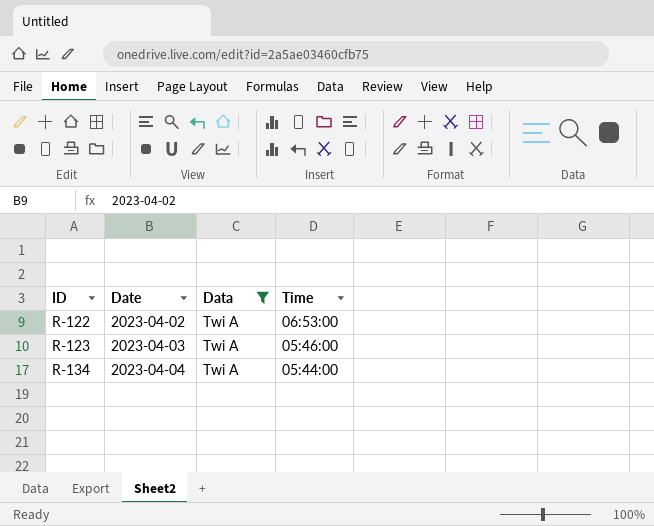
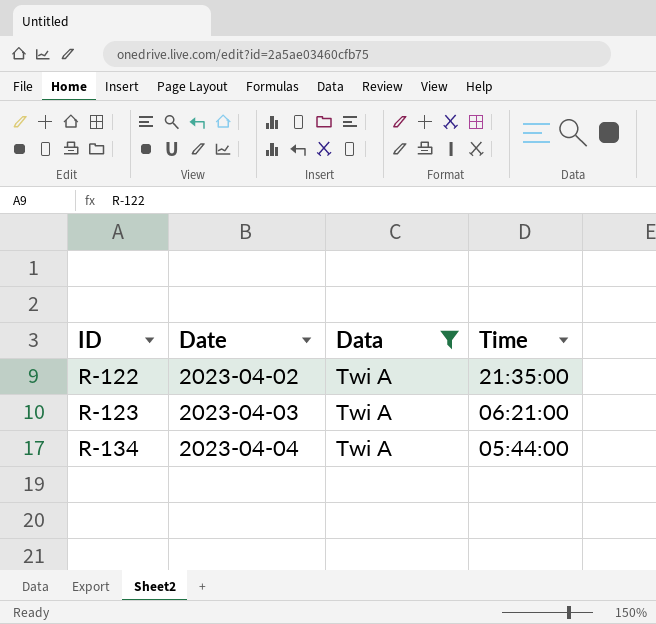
R-122 | Time: 06:53:00 -> 21:35:00
R-123 | Time: 05:46:00 -> 06:21:00

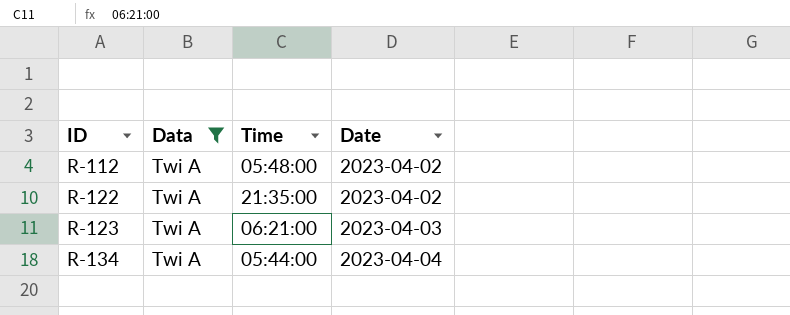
column Date | position: 2 -> 4
row R-112: none -> Twi A | 05:48:00 | 2023-04-02

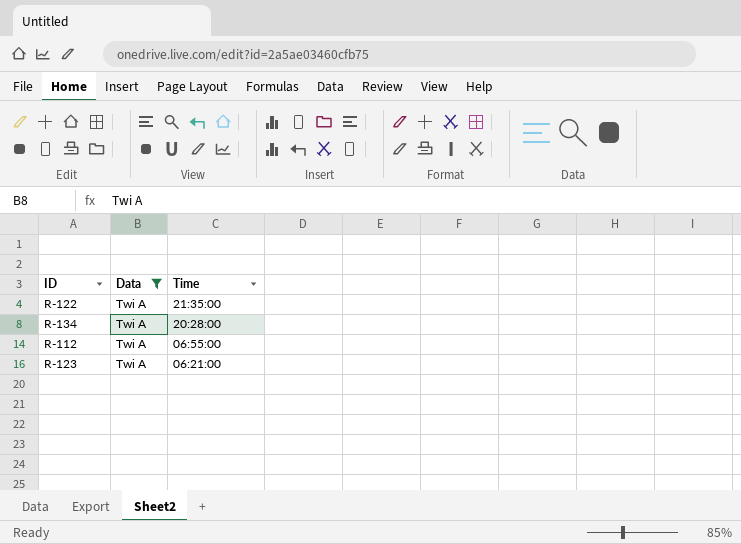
row order: ID ascending -> Time descending
column Date | position: 4 -> none
R-134 | Time: 05:44:00 -> 20:28:00
R-112 | Time: 05:48:00 -> 06:55:00

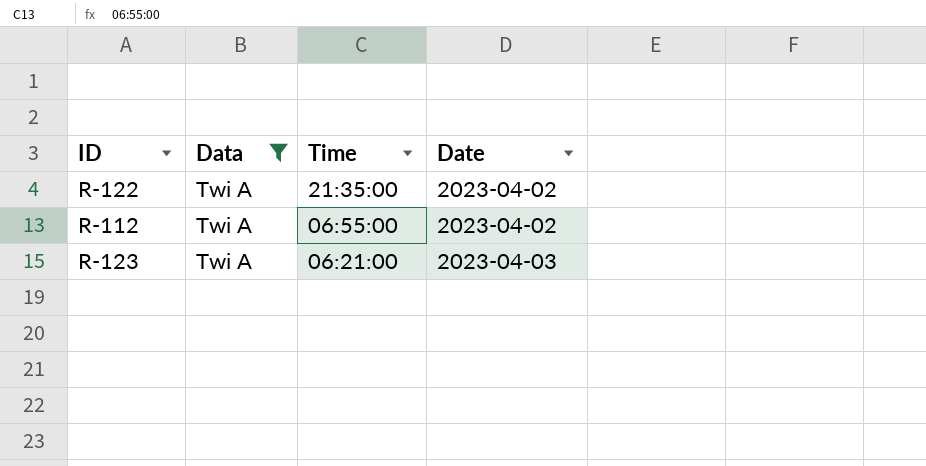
column Date | position: none -> 4
row R-134: Twi A | 20:28:00 -> none

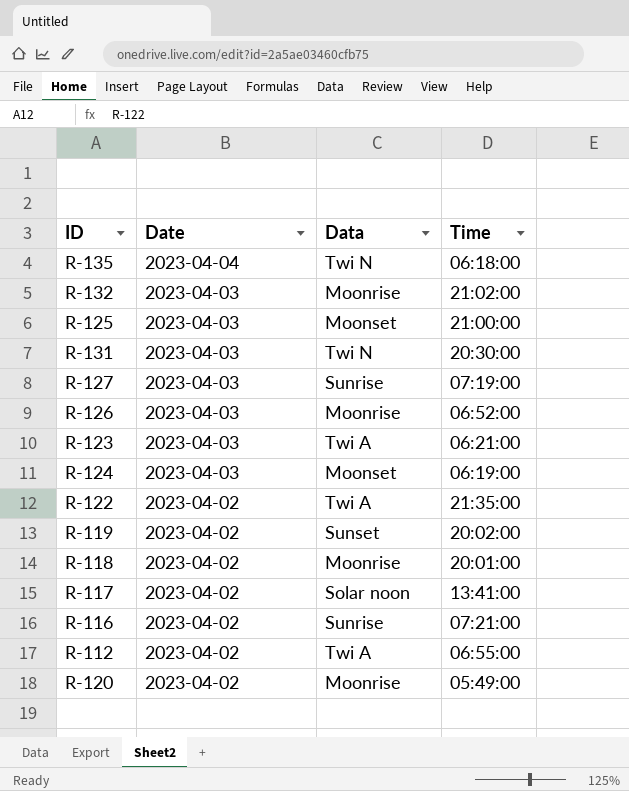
filter: Data = Twi A -> none
row order: Time descending -> Date descending
column Date | position: 4 -> 2

